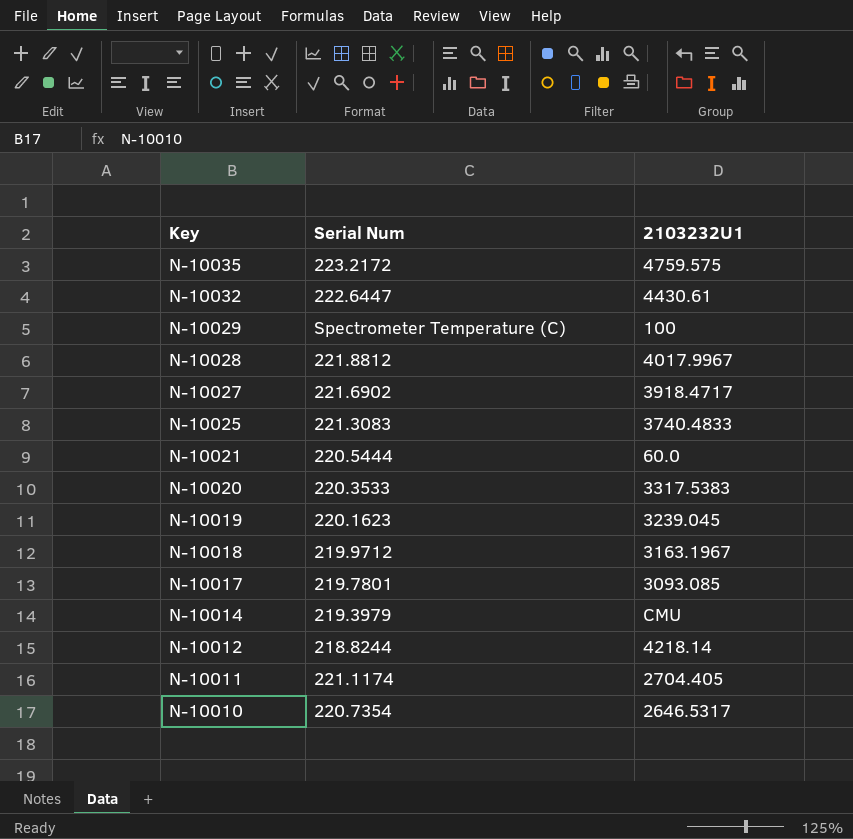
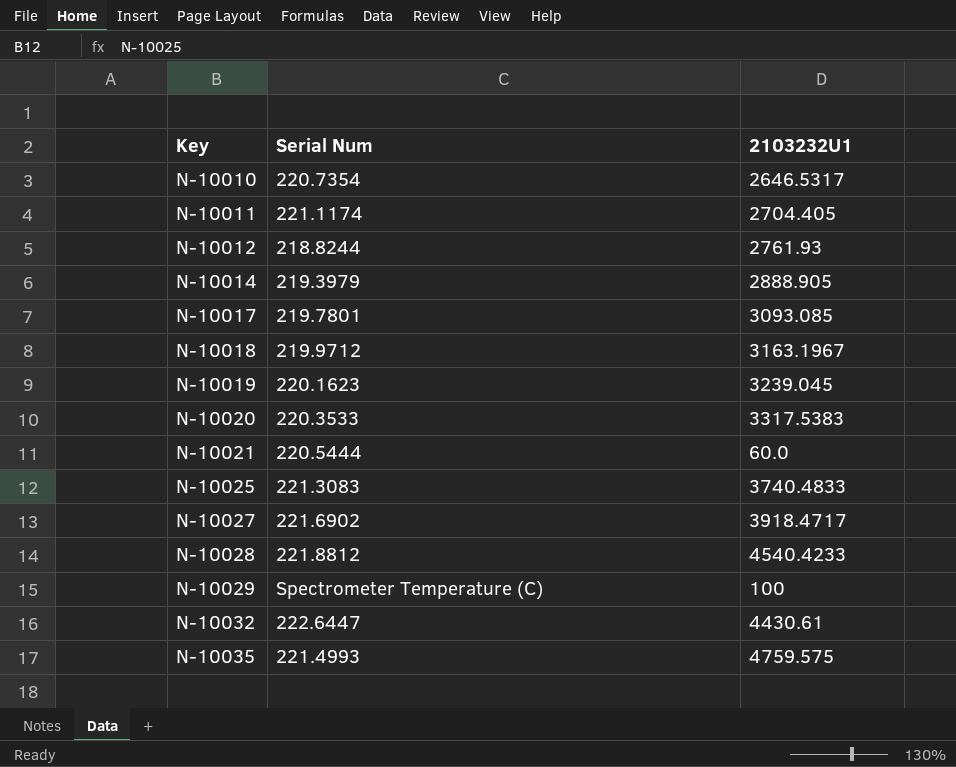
row order: Key descending -> Key ascending
N-10012 | 2103232U1: 4218.14 -> 2761.93
N-10014 | 2103232U1: CMU -> 2888.905
N-10028 | 2103232U1: 4017.9967 -> 4540.4233
N-10035 | Serial Num: 223.2172 -> 221.4993

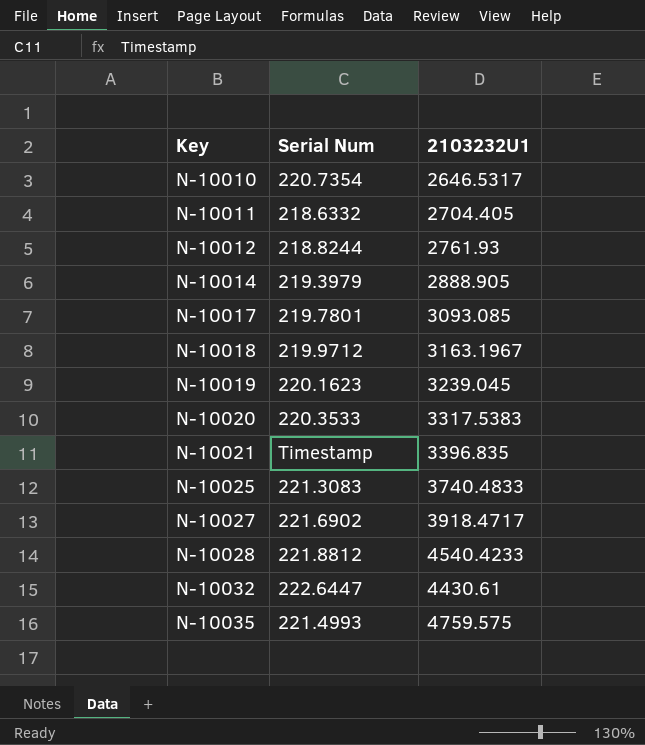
row N-10029: Spectrometer Temperature (C) | 100 -> none
N-10011 | Serial Num: 221.1174 -> 218.6332
N-10021 | Serial Num: 220.5444 -> Timestamp
N-10021 | 2103232U1: 60.0 -> 3396.835

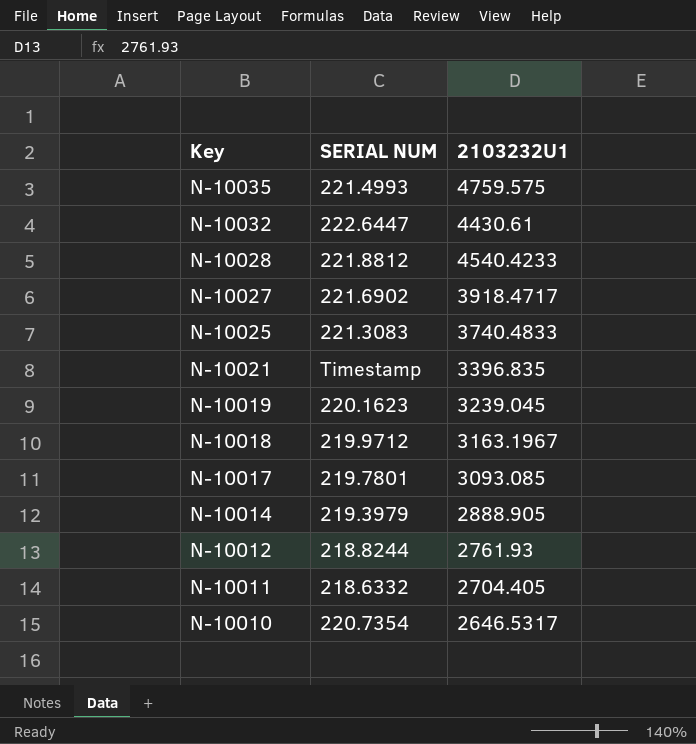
row order: Key ascending -> Key descending
column name: Serial Num -> SERIAL NUM
row N-10020: 220.3533 | 3317.5383 -> none

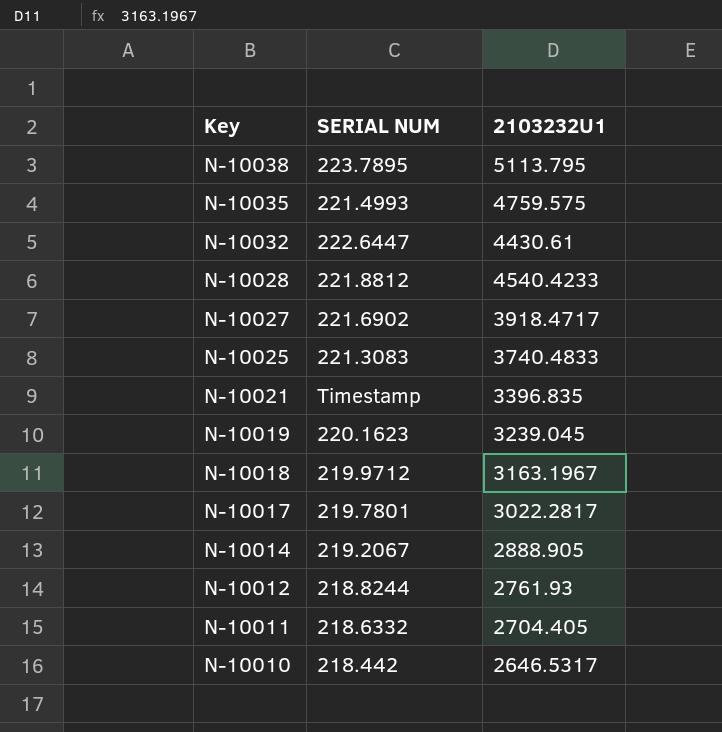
row N-10038: none -> 223.7895 | 5113.795
N-10017 | 2103232U1: 3093.085 -> 3022.2817
N-10014 | SERIAL NUM: 219.3979 -> 219.2067
N-10010 | SERIAL NUM: 220.7354 -> 218.442

